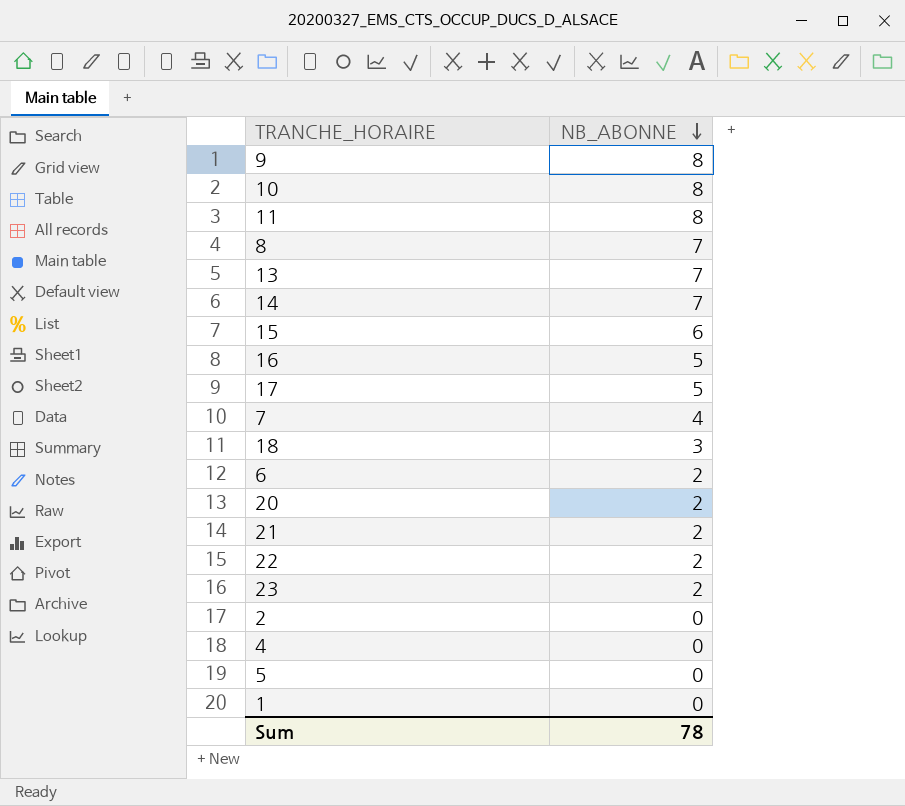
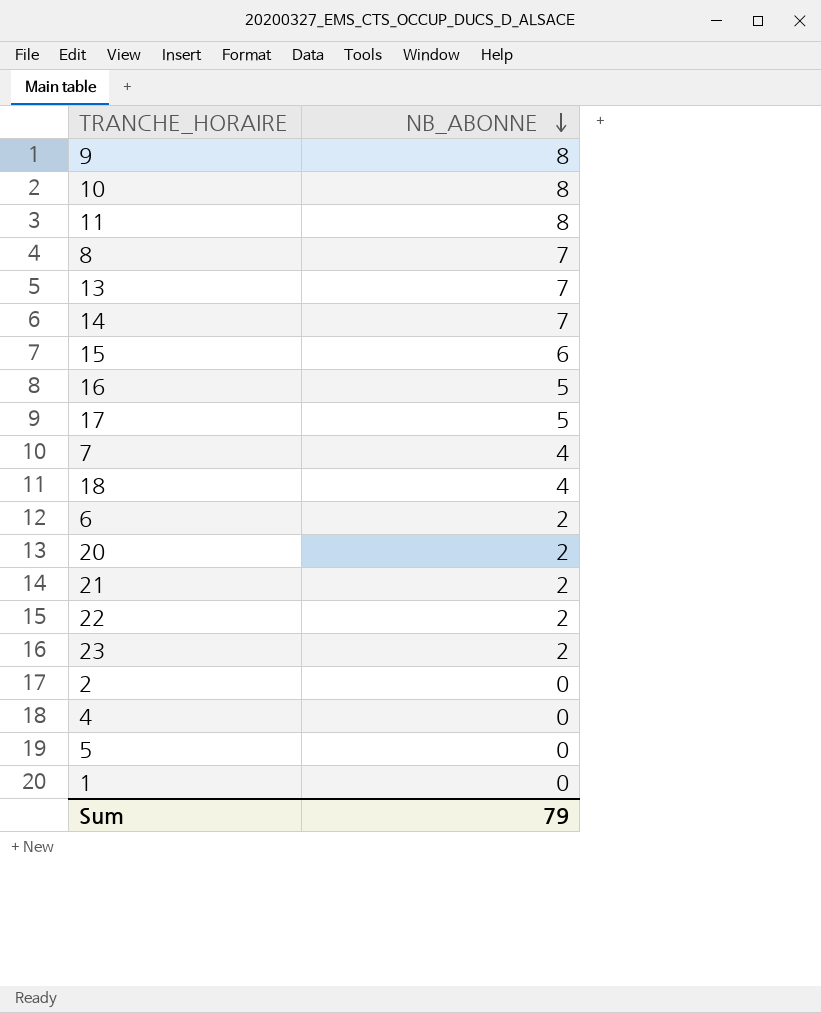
18 | NB_ABONNE: 3 -> 4
Sum | NB_ABONNE: 78 -> 79

